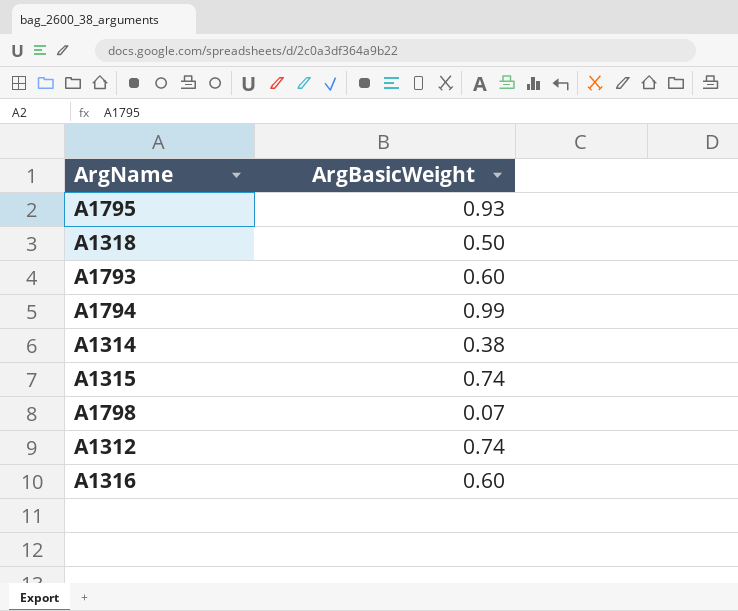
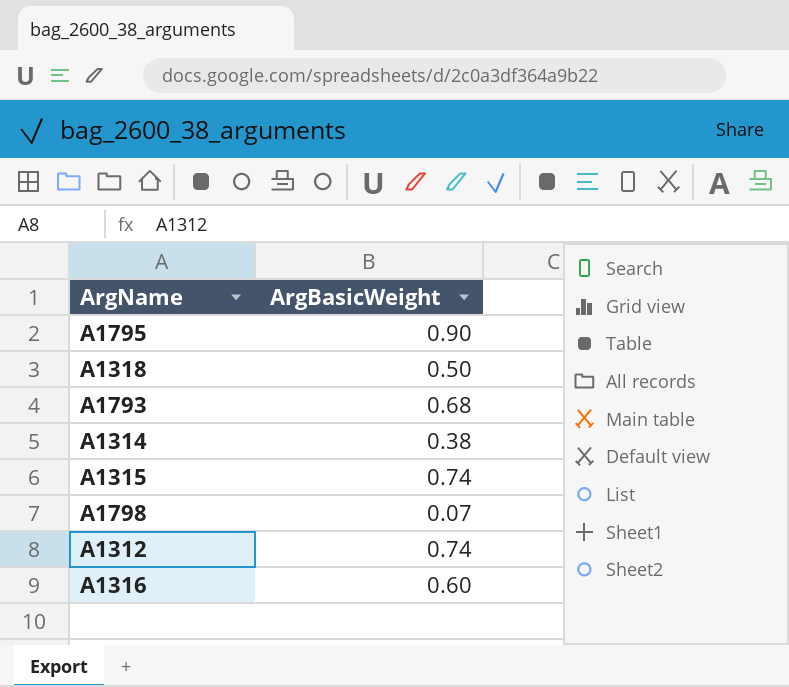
row A1794: 0.99 -> none
A1795 | ArgBasicWeight: 0.93 -> 0.90
A1793 | ArgBasicWeight: 0.60 -> 0.68

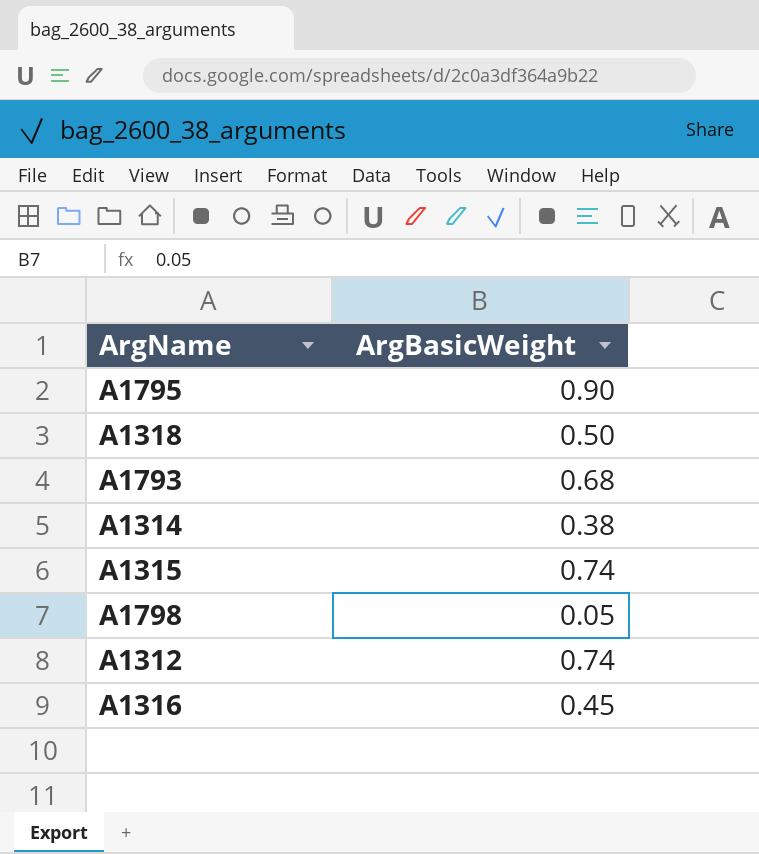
A1798 | ArgBasicWeight: 0.07 -> 0.05
A1316 | ArgBasicWeight: 0.60 -> 0.45

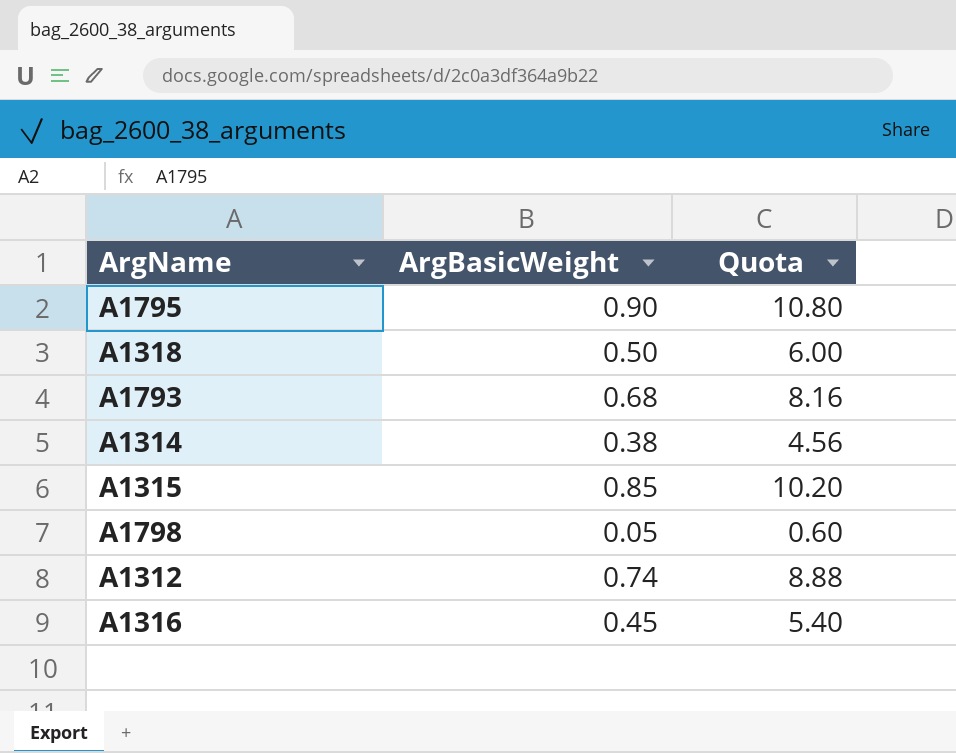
column Quota | formula: none -> [ArgBasicWeight] * 12
A1315 | ArgBasicWeight: 0.74 -> 0.85

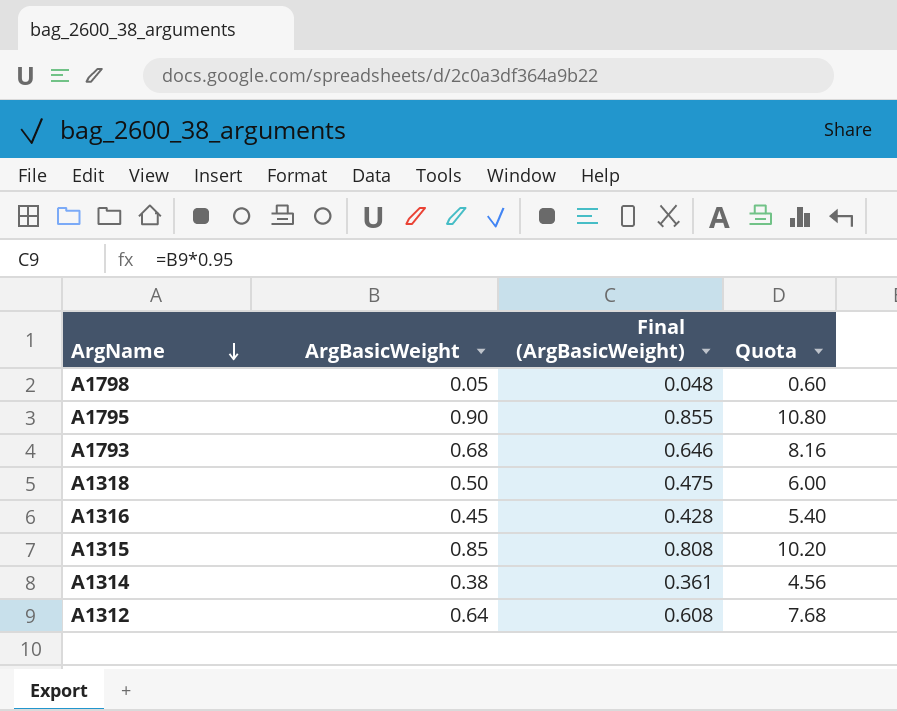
row order: none -> ArgName descending
column Final (ArgBasicWeight) | formula: none -> [ArgBasicWeight] * 0.95
A1312 | ArgBasicWeight: 0.74 -> 0.64
A1312 | Quota: 8.88 -> 7.68

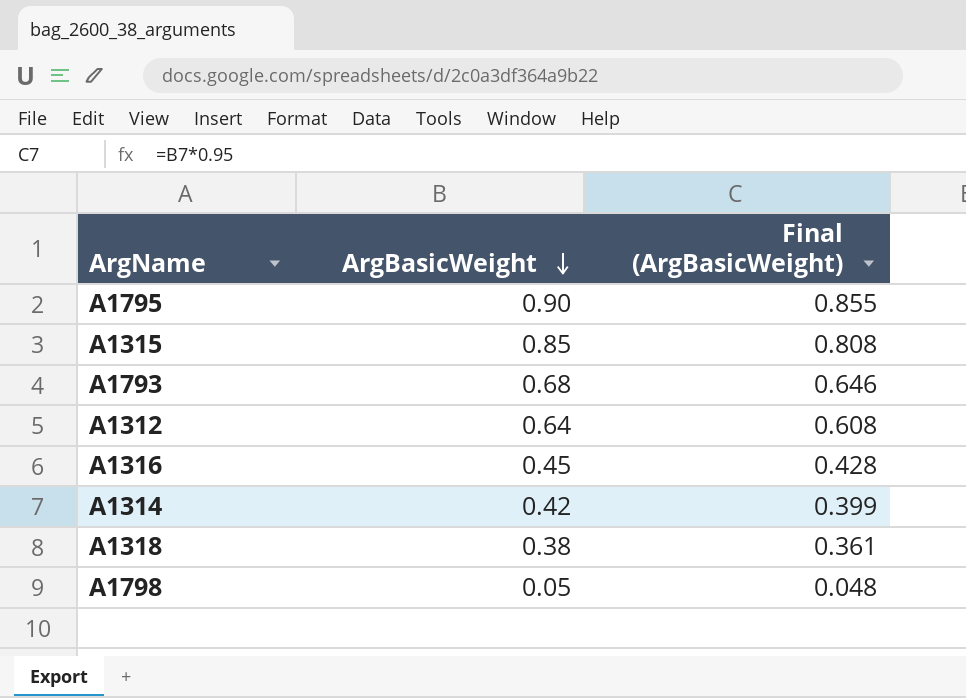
row order: ArgName descending -> ArgBasicWeight descending
column Quota | formula: [ArgBasicWeight] * 12 -> none
A1314 | ArgBasicWeight: 0.38 -> 0.42
A1314 | Final (ArgBasicWeight): 0.361 -> 0.399
A1318 | ArgBasicWeight: 0.50 -> 0.38
A1318 | Final (ArgBasicWeight): 0.475 -> 0.361

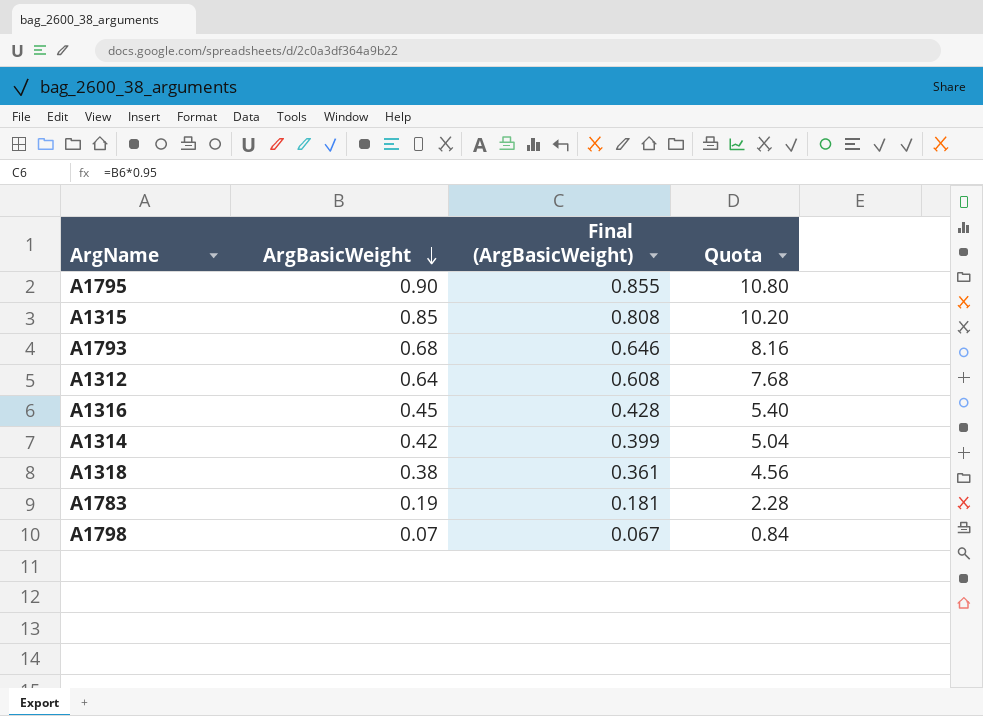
column Quota | formula: none -> [ArgBasicWeight] * 12
row A1783: none -> 0.19 | 0.181 | 2.28
A1798 | ArgBasicWeight: 0.05 -> 0.07
A1798 | Final (ArgBasicWeight): 0.048 -> 0.067

